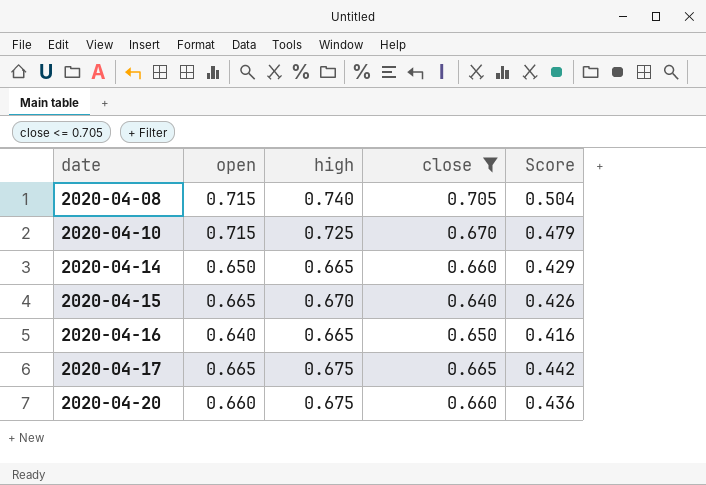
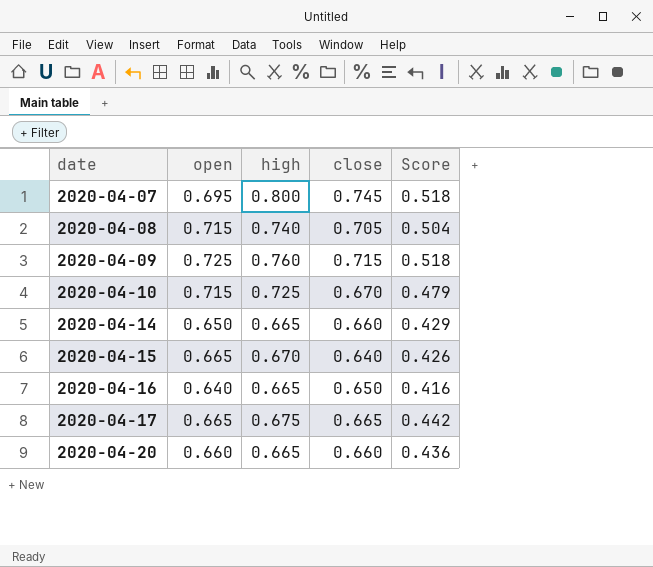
filter: close <= 0.705 -> none
2020-04-20 | high: 0.675 -> 0.665

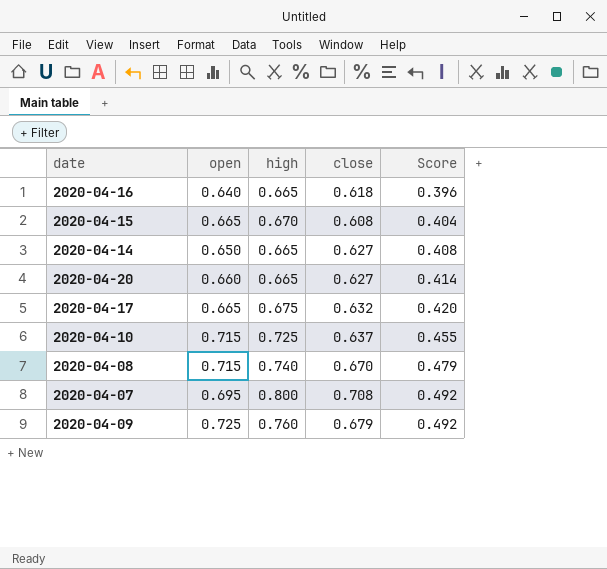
row order: date ascending -> Score ascending
2020-04-16 | close: 0.650 -> 0.618
2020-04-16 | Score: 0.416 -> 0.396
2020-04-15 | close: 0.640 -> 0.608
2020-04-15 | Score: 0.426 -> 0.404
2020-04-14 | close: 0.660 -> 0.627
2020-04-14 | Score: 0.429 -> 0.408
2020-04-20 | close: 0.660 -> 0.627
2020-04-20 | Score: 0.436 -> 0.414
2020-04-17 | close: 0.665 -> 0.632
2020-04-17 | Score: 0.442 -> 0.420
2020-04-10 | close: 0.670 -> 0.637
2020-04-10 | Score: 0.479 -> 0.455
2020-04-08 | close: 0.705 -> 0.670
2020-04-08 | Score: 0.504 -> 0.479
2020-04-07 | close: 0.745 -> 0.708
2020-04-07 | Score: 0.518 -> 0.492
2020-04-09 | close: 0.715 -> 0.679
2020-04-09 | Score: 0.518 -> 0.492

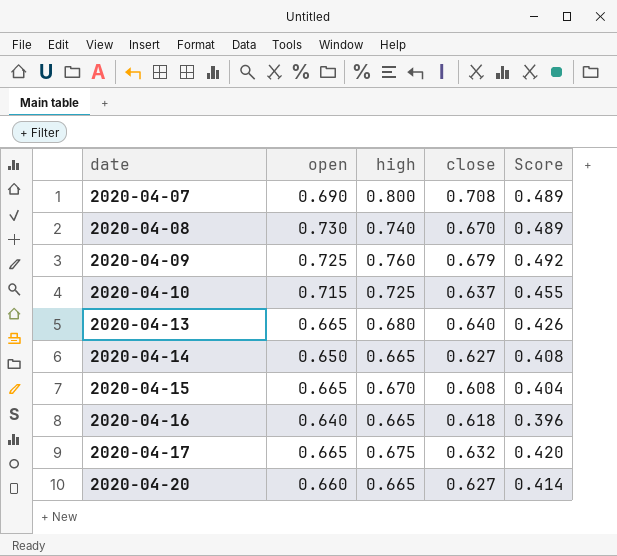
row order: Score ascending -> date ascending
2020-04-07 | open: 0.695 -> 0.690
2020-04-07 | Score: 0.492 -> 0.489
2020-04-08 | open: 0.715 -> 0.730
2020-04-08 | Score: 0.479 -> 0.489
row 2020-04-13: none -> 0.665 | 0.680 | 0.640 | 0.426

